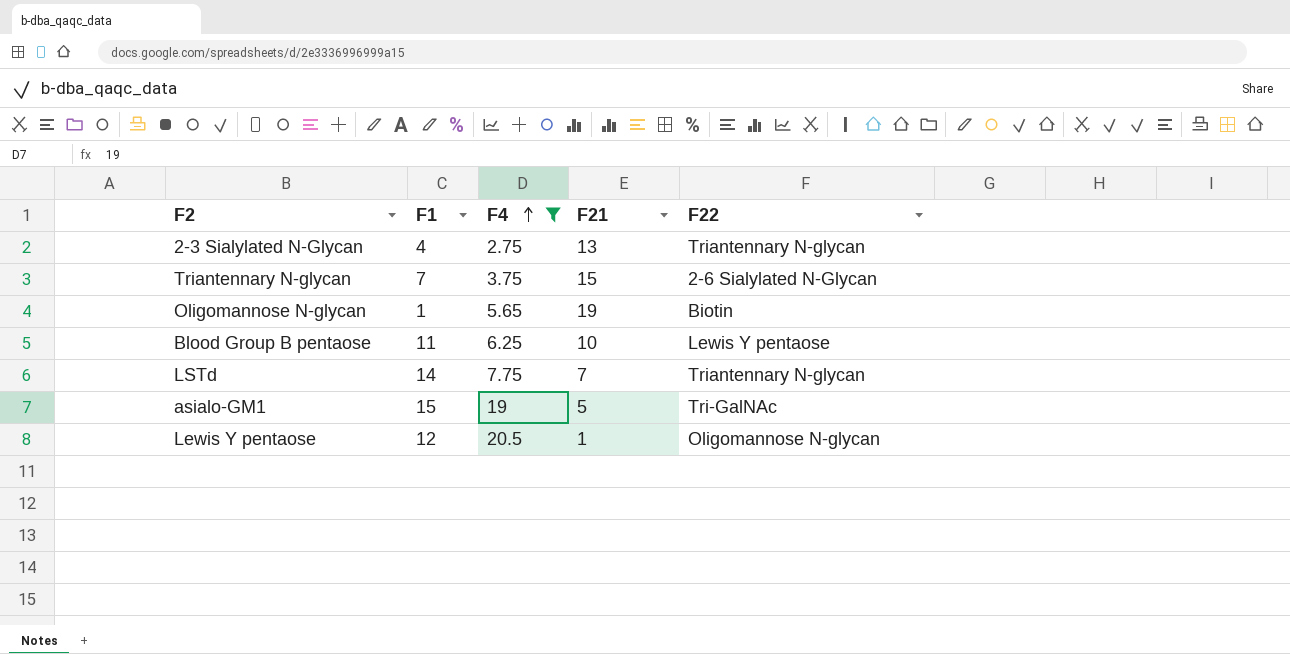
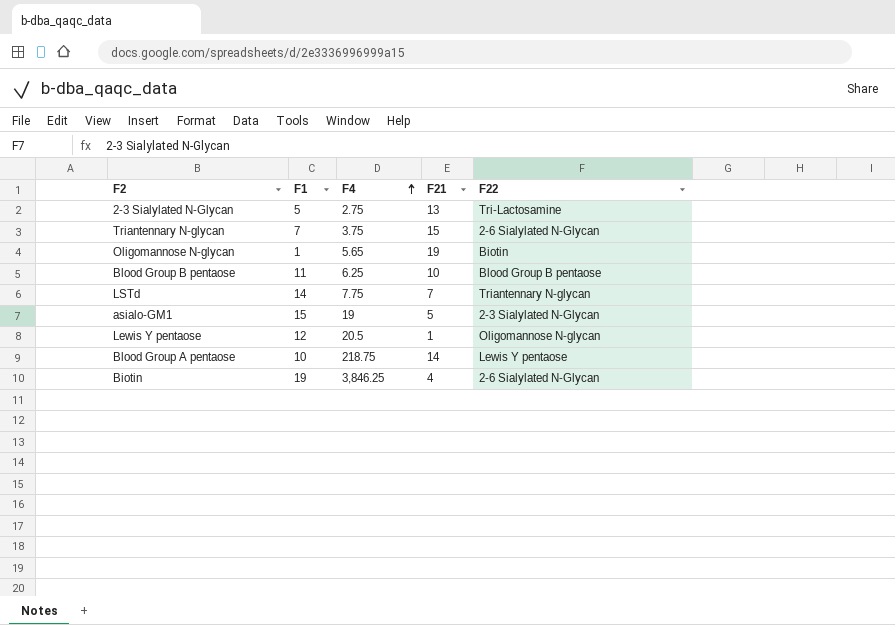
filter: F4 <= 20.5 -> none
2-3 Sialylated N-Glycan | F1: 4 -> 5
2-3 Sialylated N-Glycan | F22: Triantennary N-glycan -> Tri-Lactosamine
Blood Group B pentaose | F22: Lewis Y pentaose -> Blood Group B pentaose
asialo-GM1 | F22: Tri-GalNAc -> 2-3 Sialylated N-Glycan

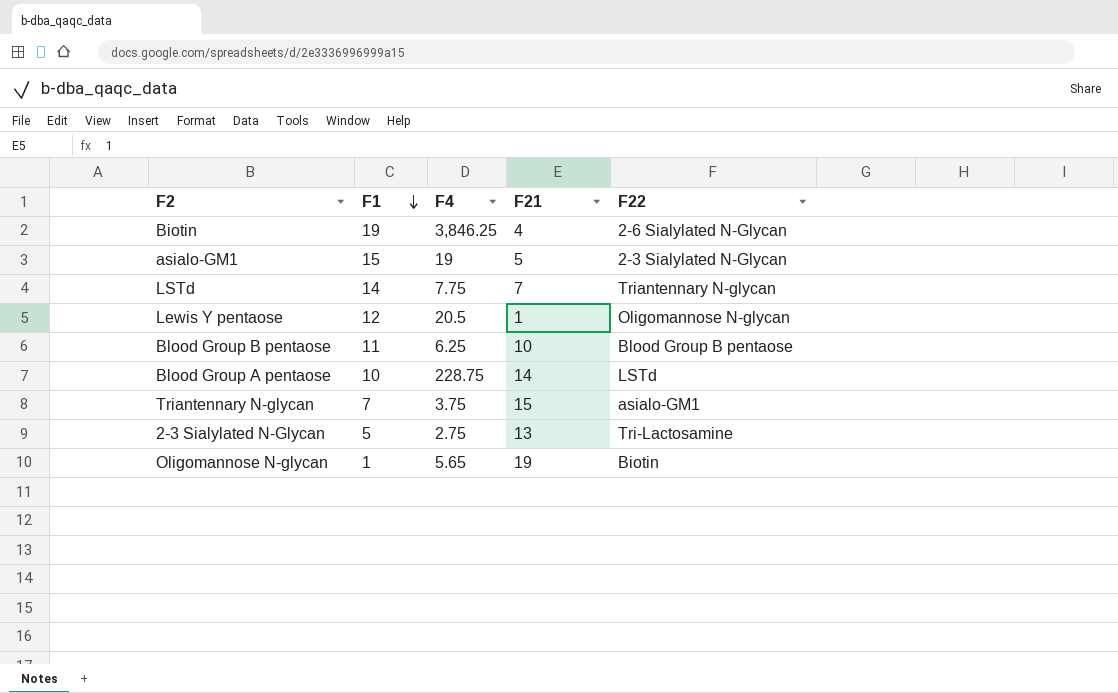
row order: F4 ascending -> F1 descending
Blood Group A pentaose | F4: 218.75 -> 228.75
Blood Group A pentaose | F22: Lewis Y pentaose -> LSTd
Triantennary N-glycan | F22: 2-6 Sialylated N-Glycan -> asialo-GM1

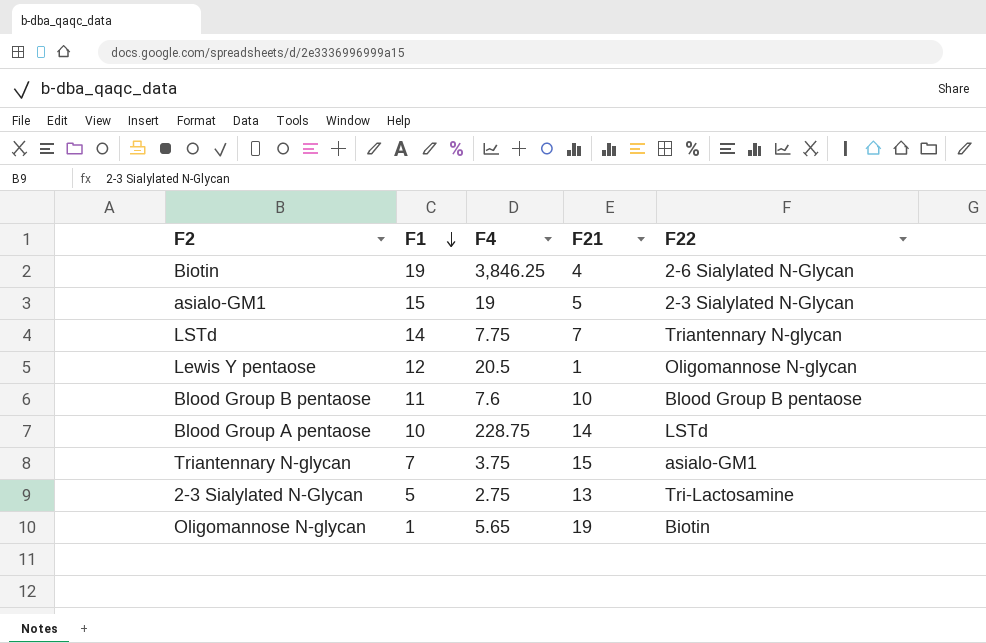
Blood Group B pentaose | F4: 6.25 -> 7.6

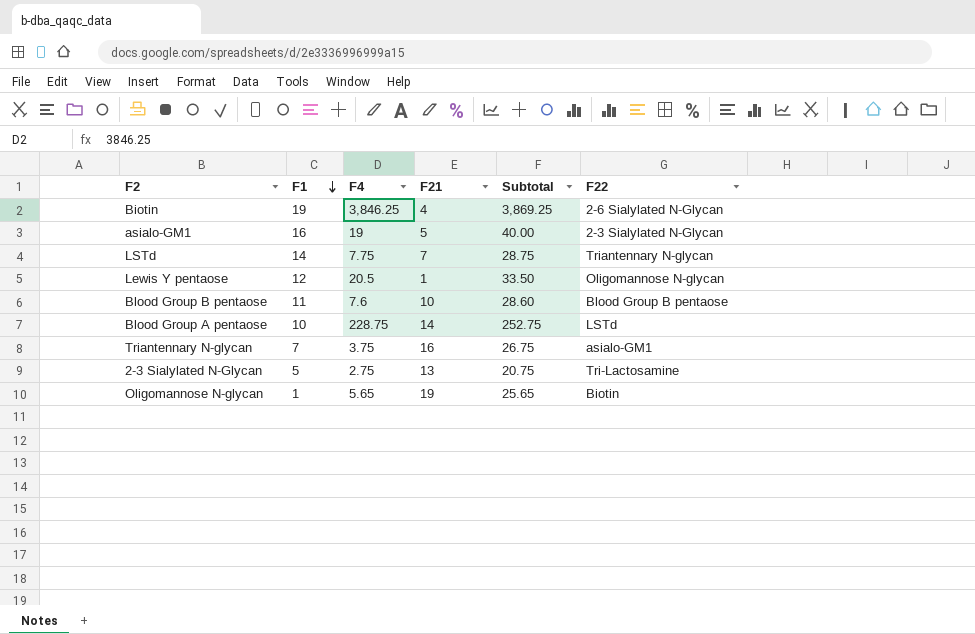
column Subtotal | formula: none -> [F1] + [F4] + [F21]
asialo-GM1 | F1: 15 -> 16
Triantennary N-glycan | F21: 15 -> 16

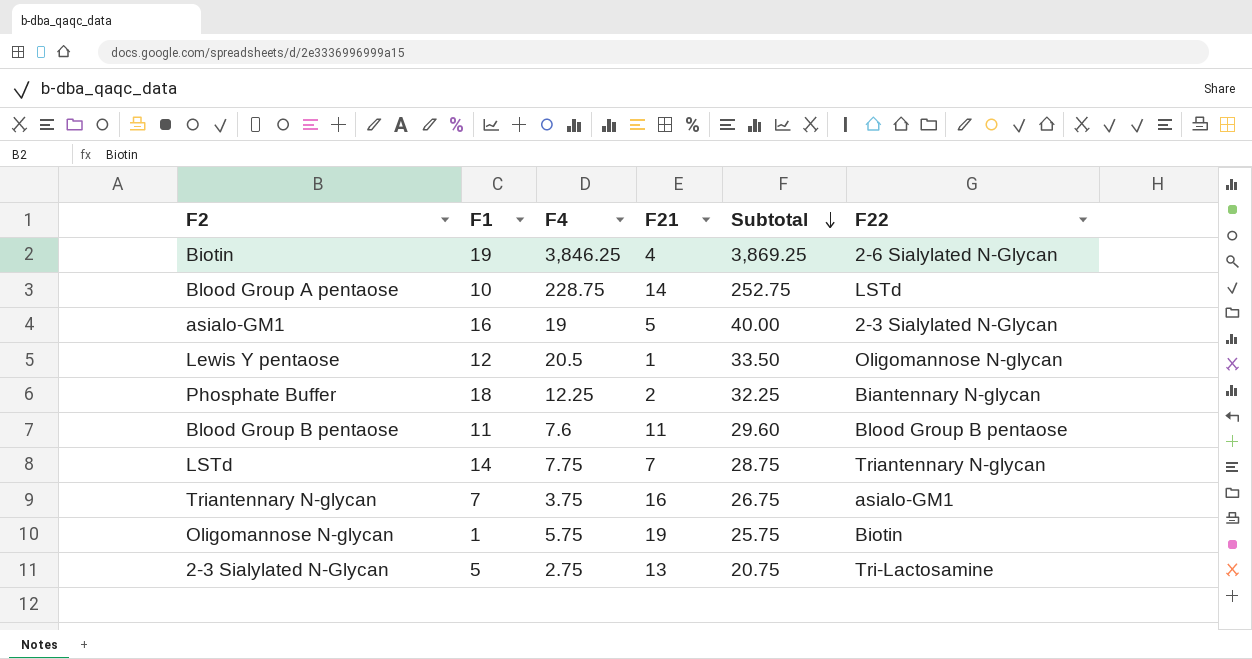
row order: F1 descending -> Subtotal descending
row Phosphate Buffer: none -> 18 | 12.25 | 2 | 32.25 | Biantennary N-glycan
Blood Group B pentaose | F21: 10 -> 11
Blood Group B pentaose | Subtotal: 28.60 -> 29.60
Oligomannose N-glycan | F4: 5.65 -> 5.75
Oligomannose N-glycan | Subtotal: 25.65 -> 25.75

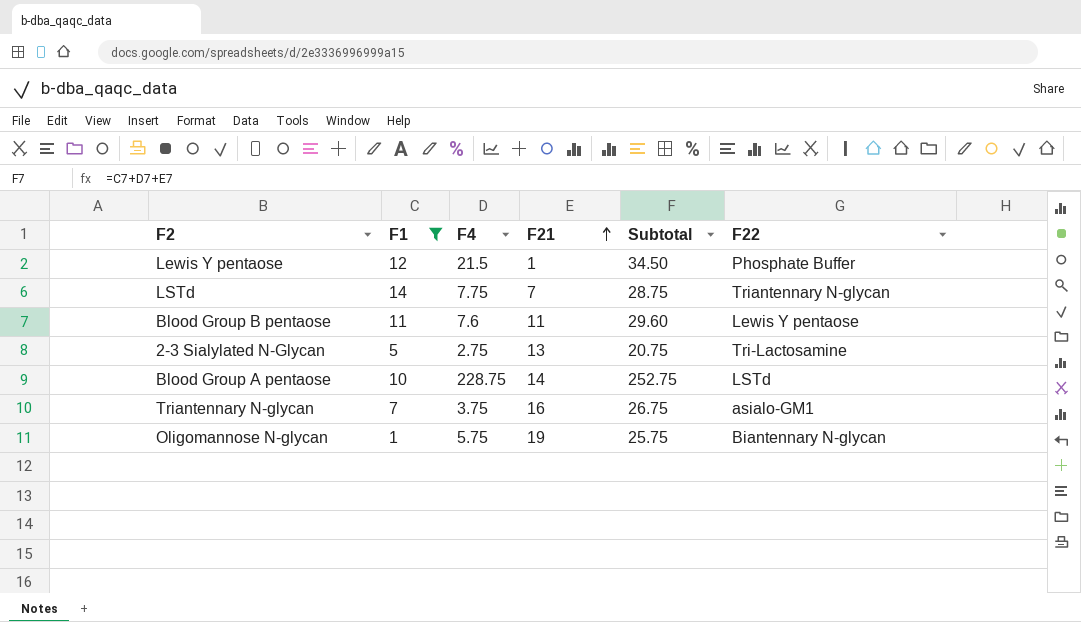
filter: none -> F1 <= 14
row order: Subtotal descending -> F21 ascending
Lewis Y pentaose | F4: 20.5 -> 21.5
Lewis Y pentaose | Subtotal: 33.50 -> 34.50
Lewis Y pentaose | F22: Oligomannose N-glycan -> Phosphate Buffer
Blood Group B pentaose | F22: Blood Group B pentaose -> Lewis Y pentaose
Oligomannose N-glycan | F22: Biotin -> Biantennary N-glycan

